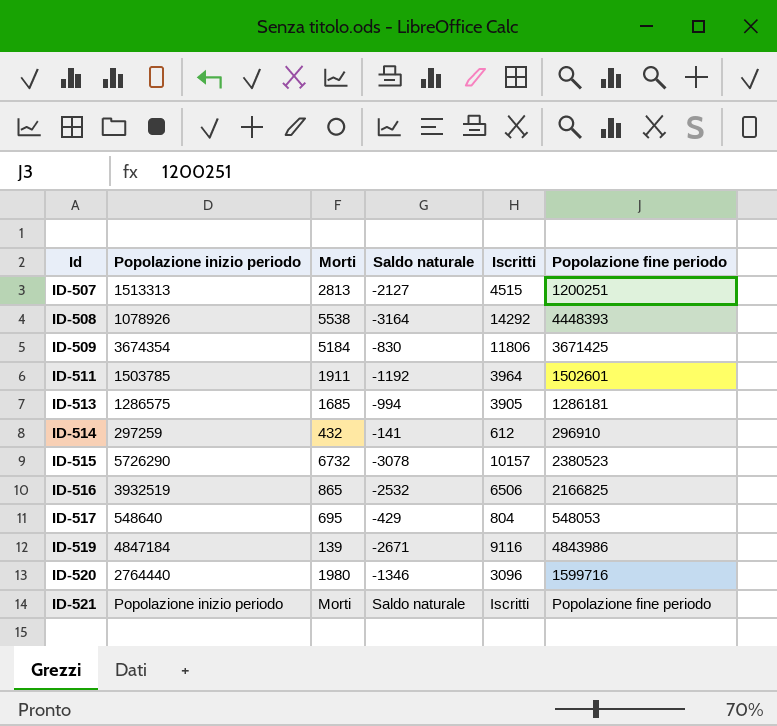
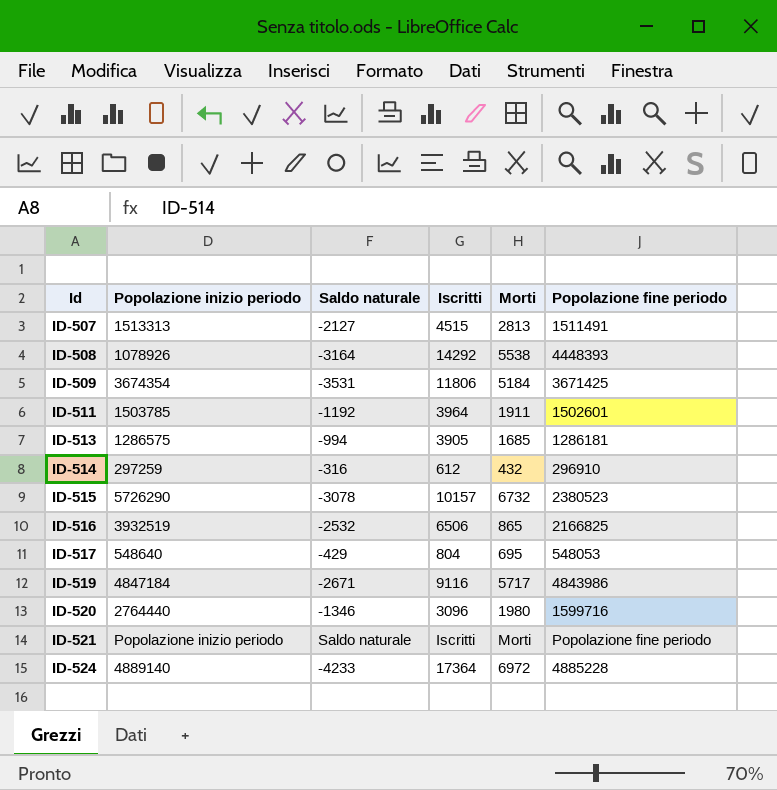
column Morti | position: 3 -> 5
ID-507 | Popolazione fine periodo: 1200251 -> 1511491
ID-509 | Saldo naturale: -830 -> -3531
ID-514 | Saldo naturale: -141 -> -316
ID-519 | Morti: 139 -> 5717
row ID-524: none -> 4889140 | -4233 | 17364 | 6972 | 4885228

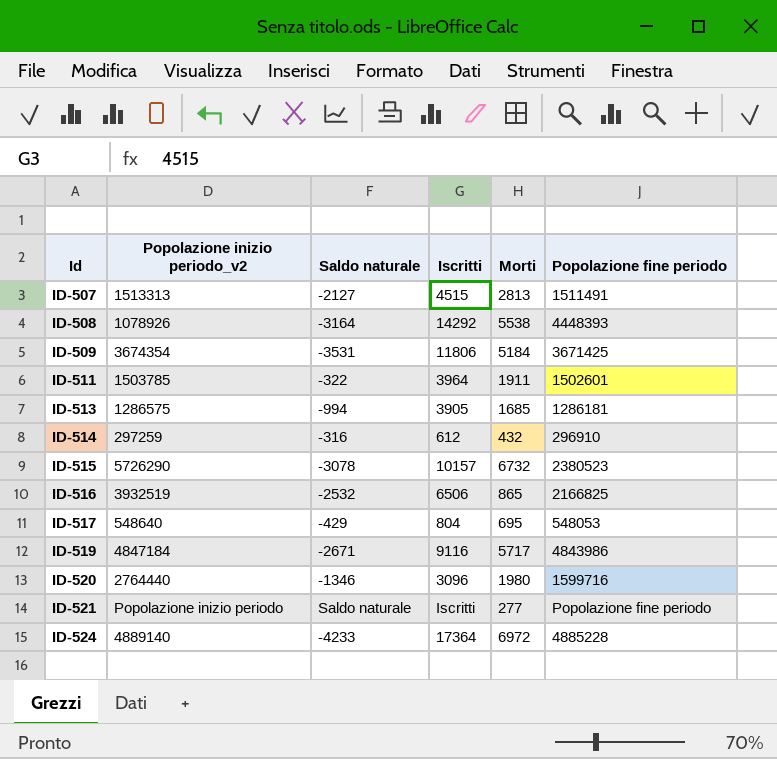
column name: Popolazione inizio periodo -> Popolazione inizio periodo_v2
ID-511 | Saldo naturale: -1192 -> -322
ID-521 | Morti: Morti -> 277

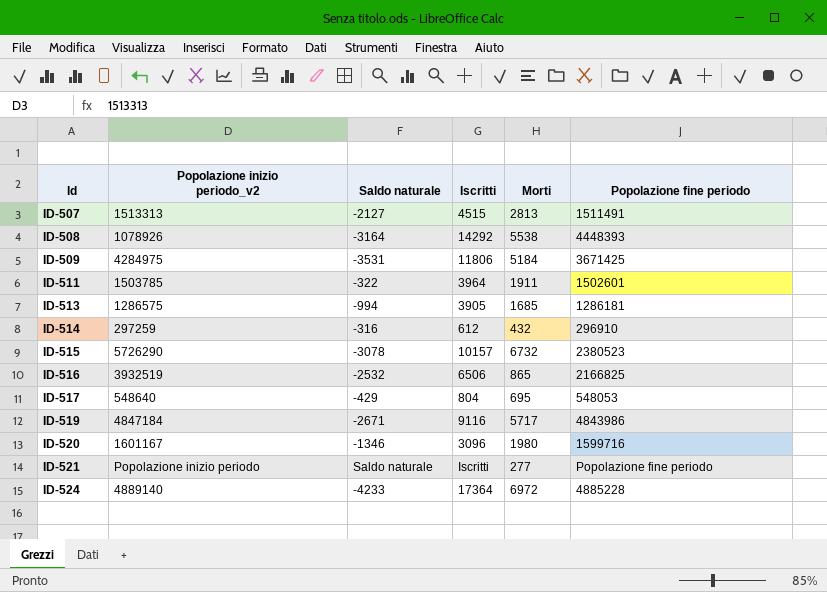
ID-509 | Popolazione inizio periodo_v2: 3674354 -> 4284975
ID-520 | Popolazione inizio periodo_v2: 2764440 -> 1601167

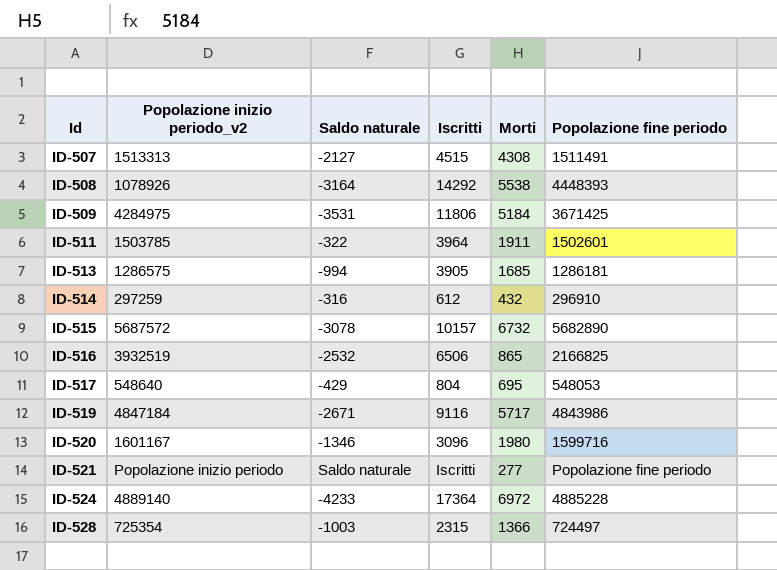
ID-507 | Morti: 2813 -> 4308
ID-515 | Popolazione inizio periodo_v2: 5726290 -> 5687572
ID-515 | Popolazione fine periodo: 2380523 -> 5682890
row ID-528: none -> 725354 | -1003 | 2315 | 1366 | 724497

